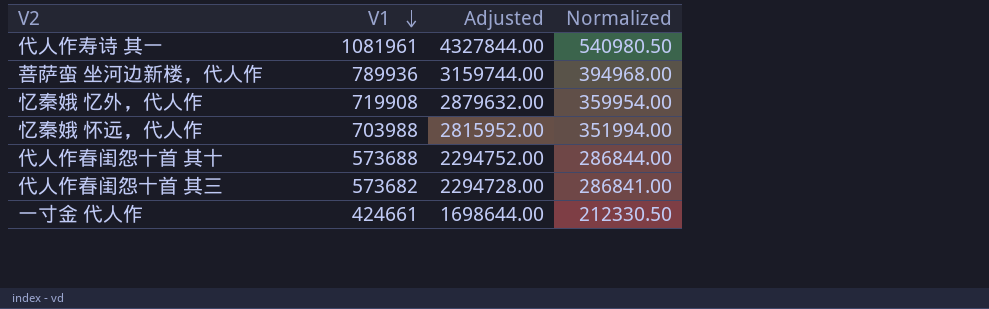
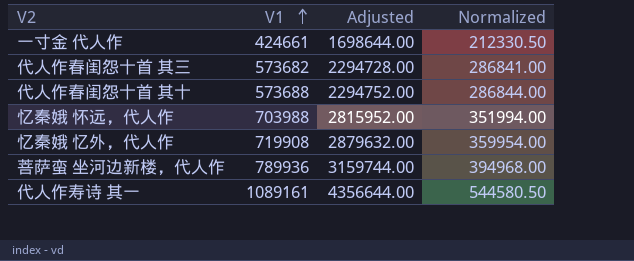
row order: V1 descending -> V1 ascending
代人作寿诗 其一 | V1: 1081961 -> 1089161
代人作寿诗 其一 | Adjusted: 4327844.00 -> 4356644.00
代人作寿诗 其一 | Normalized: 540980.50 -> 544580.50

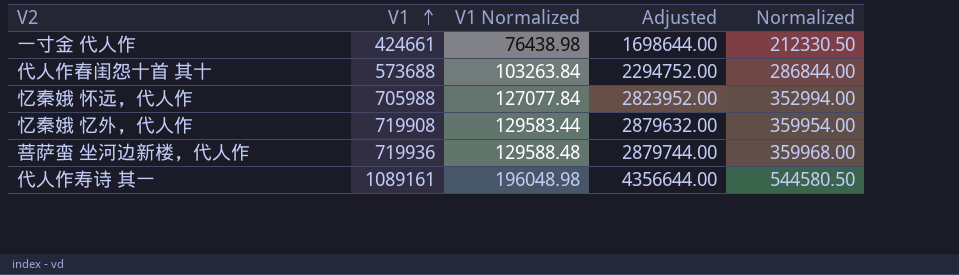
column V1 Normalized | formula: none -> [V1] * 0.18
row 代人作春闺怨十首 其三: 573682 | 2294728.00 | 286841.00 -> none
忆秦娥 怀远，代人作 | V1: 703988 -> 705988
忆秦娥 怀远，代人作 | Adjusted: 2815952.00 -> 2823952.00
忆秦娥 怀远，代人作 | Normalized: 351994.00 -> 352994.00
菩萨蛮 坐河边新楼，代人作 | V1: 789936 -> 719936
菩萨蛮 坐河边新楼，代人作 | Adjusted: 3159744.00 -> 2879744.00
菩萨蛮 坐河边新楼，代人作 | Normalized: 394968.00 -> 359968.00

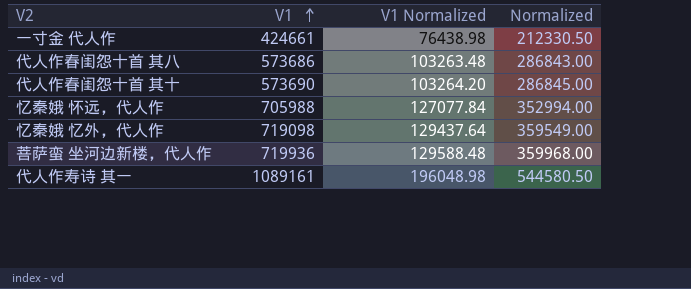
column Adjusted | formula: [V1] * 4 -> none
row 代人作春闺怨十首 其八: none -> 573686 | 103263.48 | 286843.00
代人作春闺怨十首 其十 | V1: 573688 -> 573690
代人作春闺怨十首 其十 | V1 Normalized: 103263.84 -> 103264.20
代人作春闺怨十首 其十 | Normalized: 286844.00 -> 286845.00
忆秦娥 忆外，代人作 | V1: 719908 -> 719098
忆秦娥 忆外，代人作 | V1 Normalized: 129583.44 -> 129437.64
忆秦娥 忆外，代人作 | Normalized: 359954.00 -> 359549.00

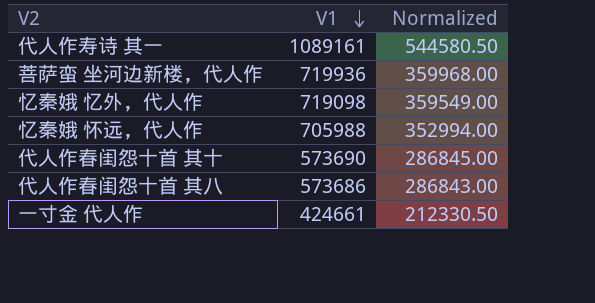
row order: V1 ascending -> V1 descending
column V1 Normalized | formula: [V1] * 0.18 -> none

